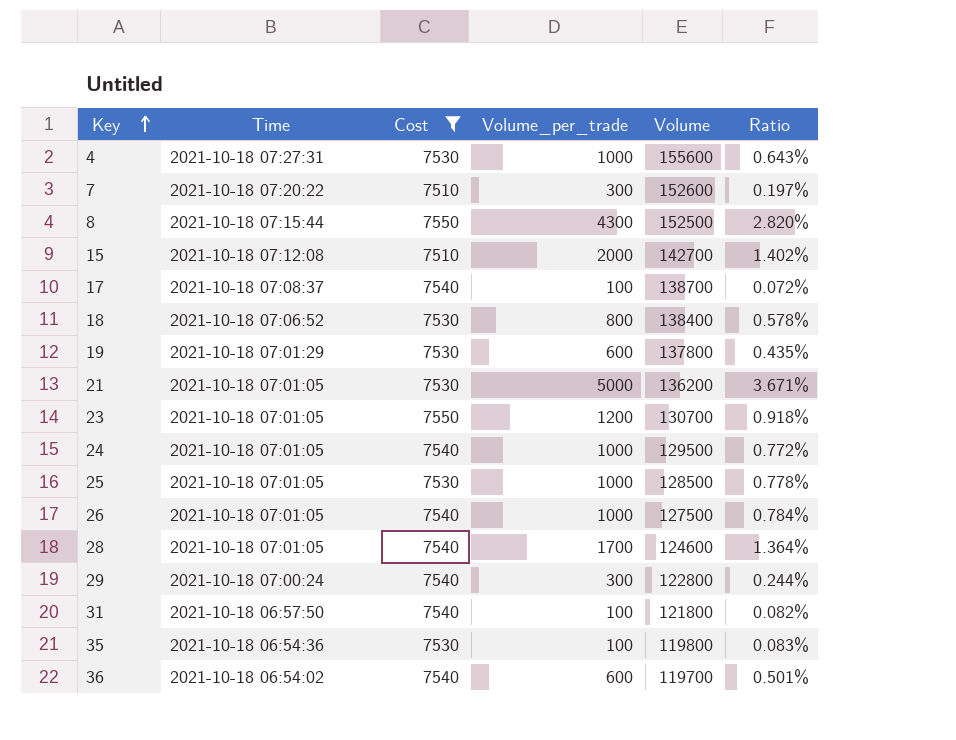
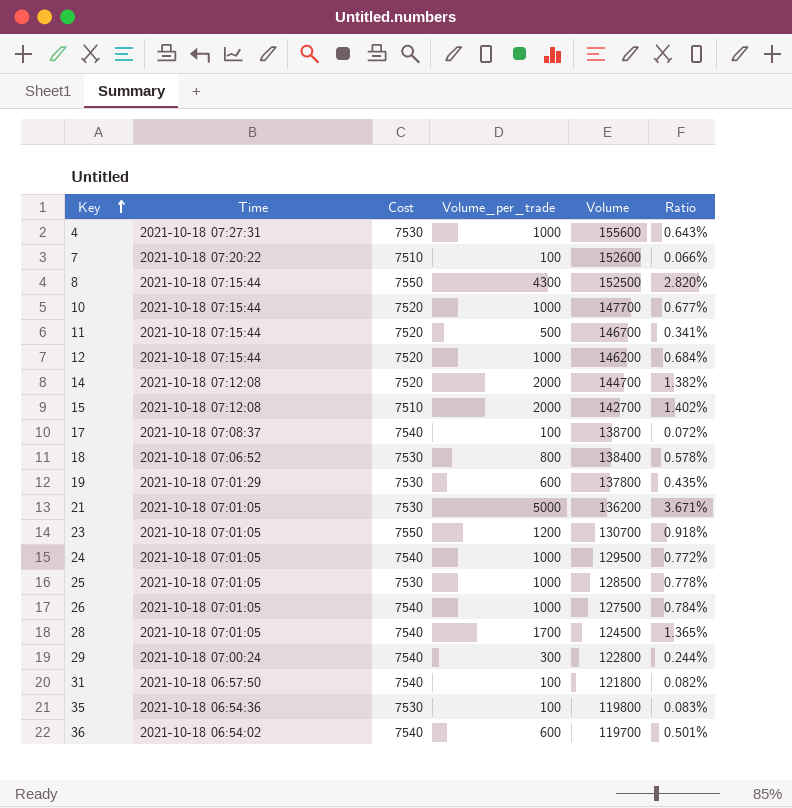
filter: Cost != 7520 -> none
7 | Volume_per_trade: 300 -> 100
7 | Ratio: 0.197% -> 0.066%
28 | Volume: 124600 -> 124500
28 | Ratio: 1.364% -> 1.365%

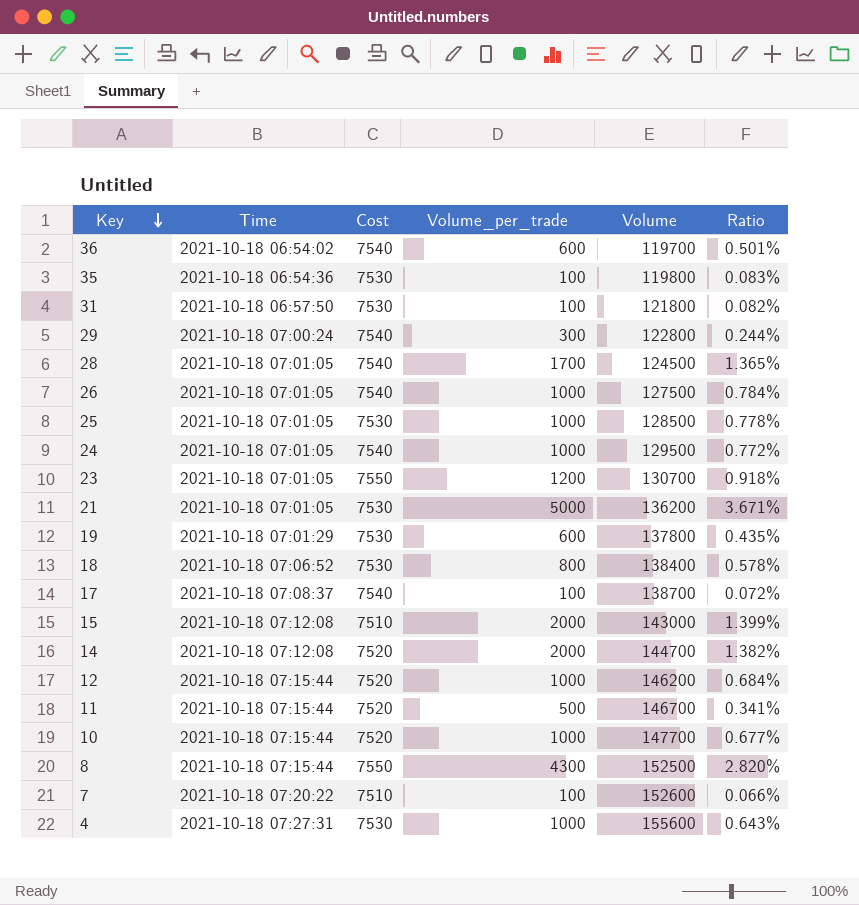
row order: Key ascending -> Key descending
31 | Cost: 7540 -> 7530
15 | Volume: 142700 -> 143000
15 | Ratio: 1.402% -> 1.399%

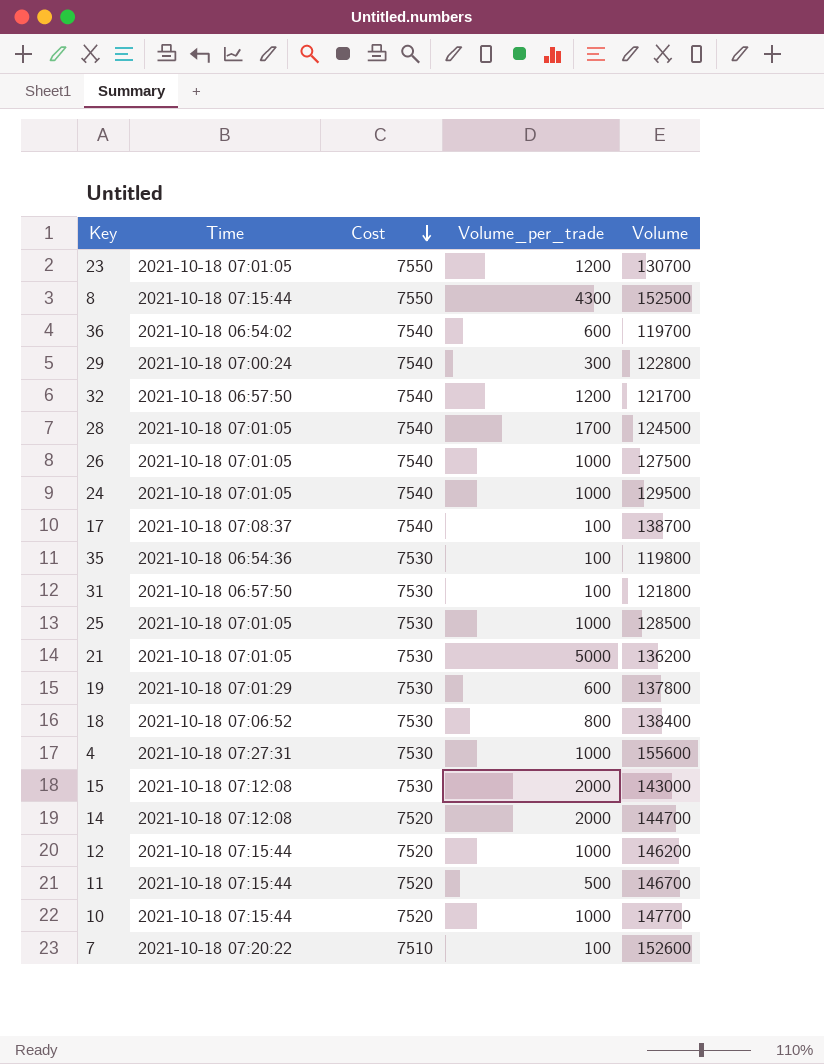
row order: Key descending -> Cost descending
column Ratio | formula: [Volume_per_trade] / [Volume] -> none
row 32: none -> 2021-10-18 06:57:50 | 7540 | 1200 | 121700
15 | Cost: 7510 -> 7530

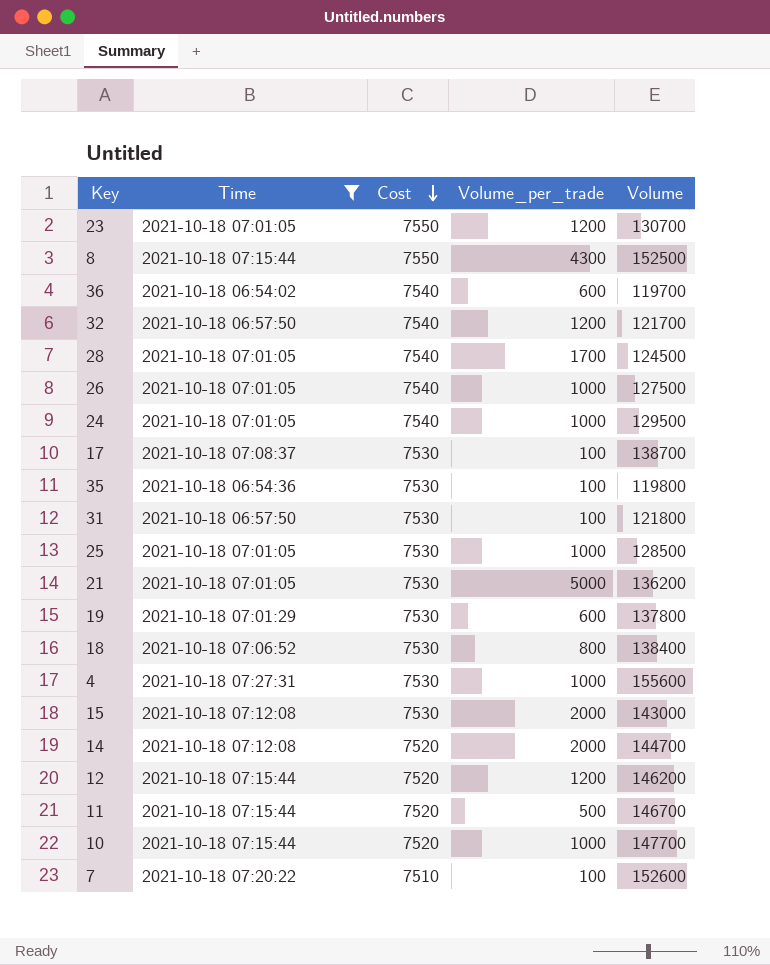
filter: none -> Time != 2021-10-18 07:00:24
17 | Cost: 7540 -> 7530
12 | Volume_per_trade: 1000 -> 1200

